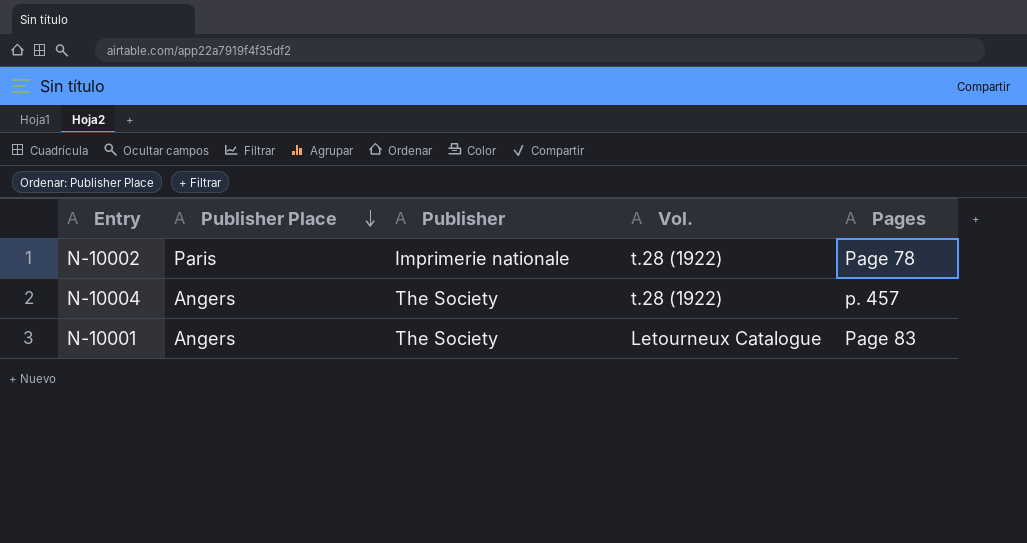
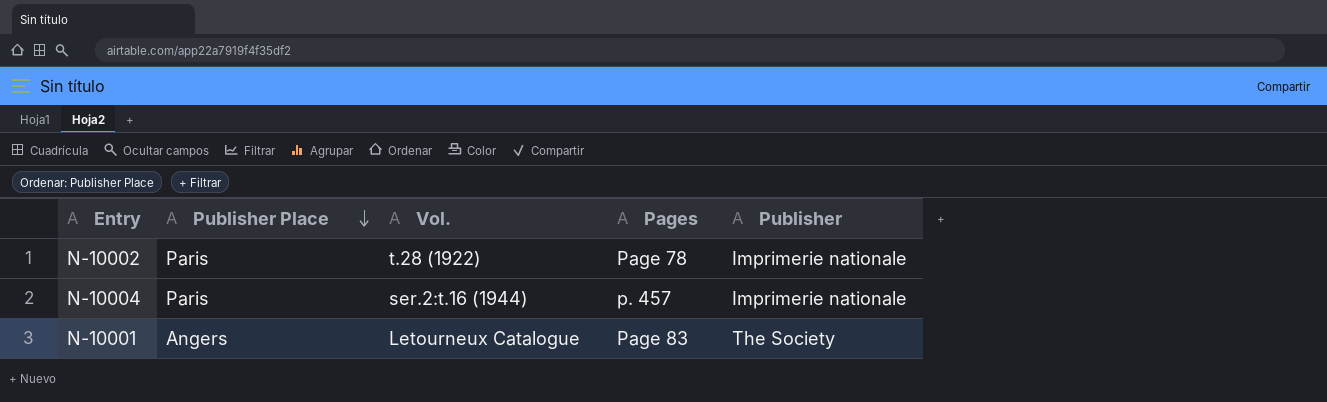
column Publisher | position: 3 -> 5
N-10004 | Publisher Place: Angers -> Paris
N-10004 | Vol.: t.28 (1922) -> ser.2:t.16 (1944)
N-10004 | Publisher: The Society -> Imprimerie nationale

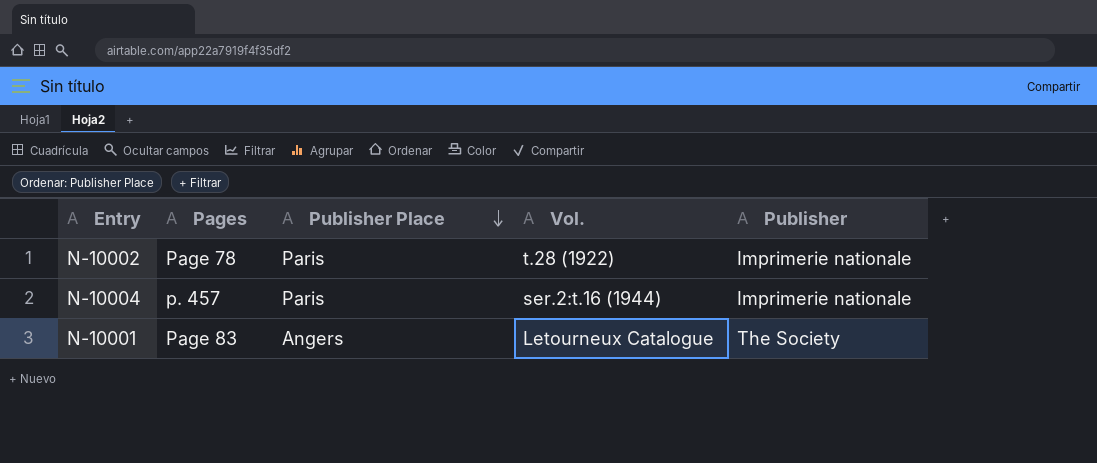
column Pages | position: 4 -> 2

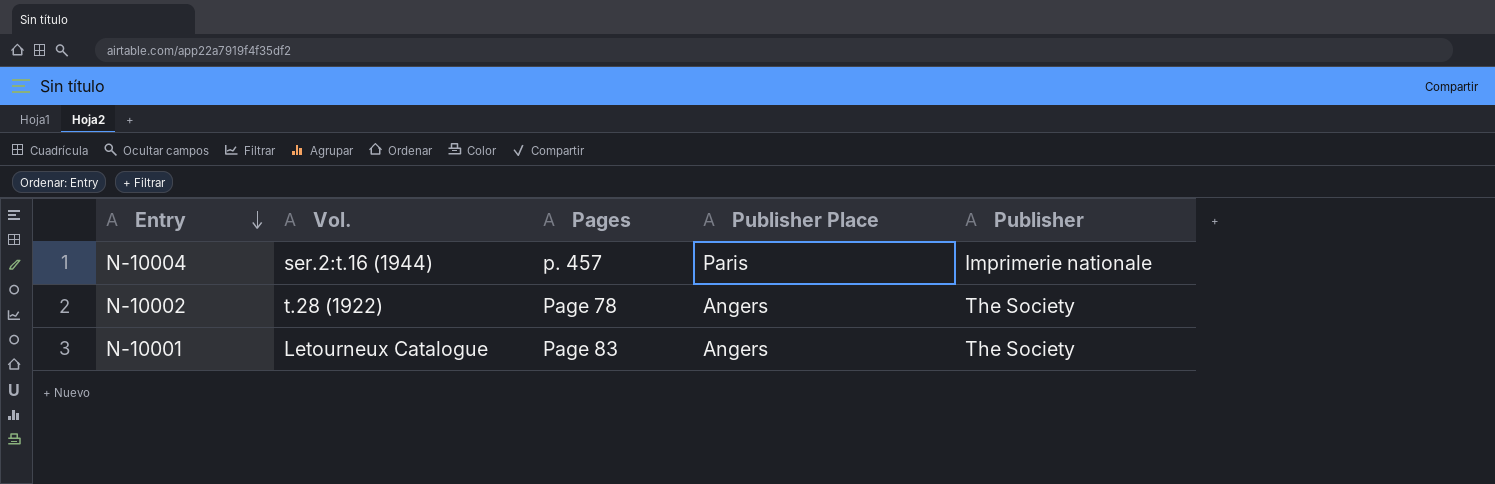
row order: Publisher Place descending -> Entry descending
column Vol. | position: 4 -> 2
N-10002 | Publisher Place: Paris -> Angers
N-10002 | Publisher: Imprimerie nationale -> The Society

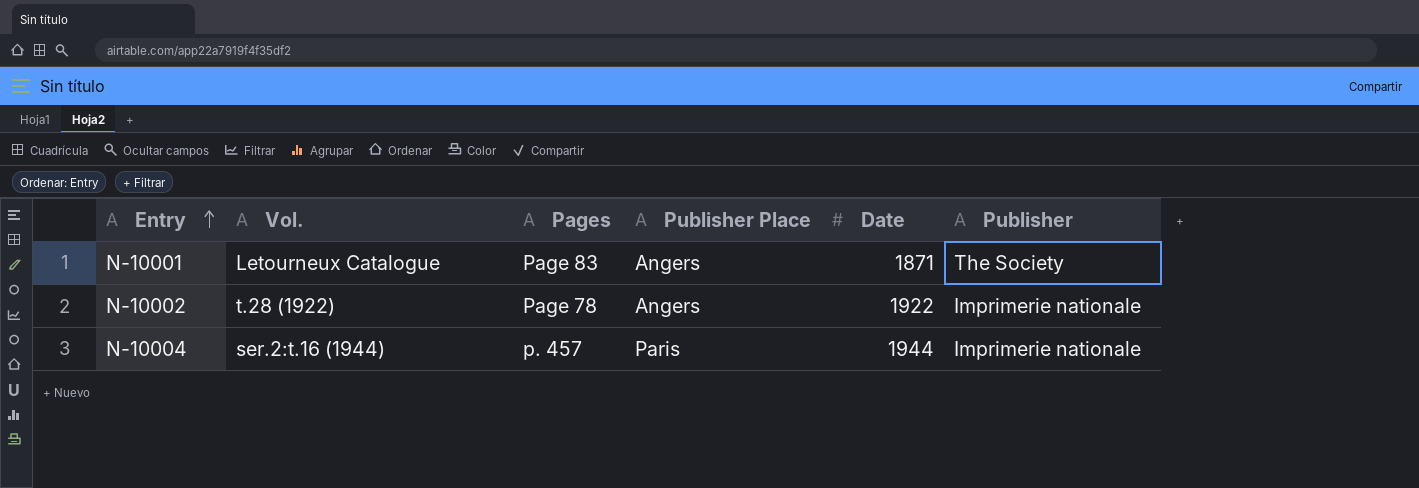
row order: Entry descending -> Entry ascending
column Date | position: none -> 5
N-10002 | Publisher: The Society -> Imprimerie nationale

